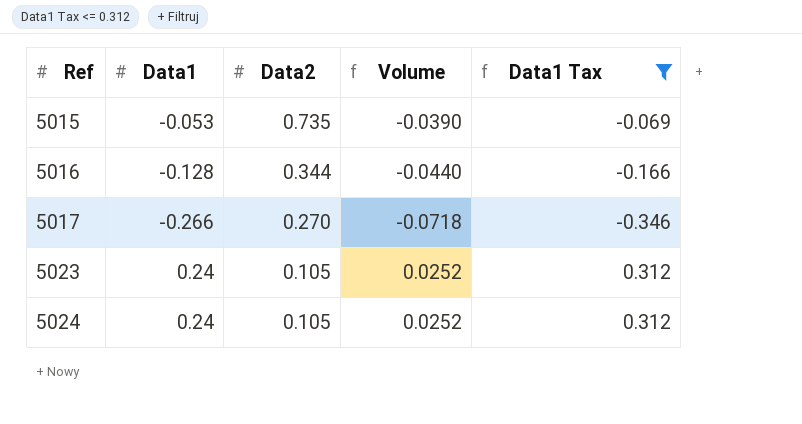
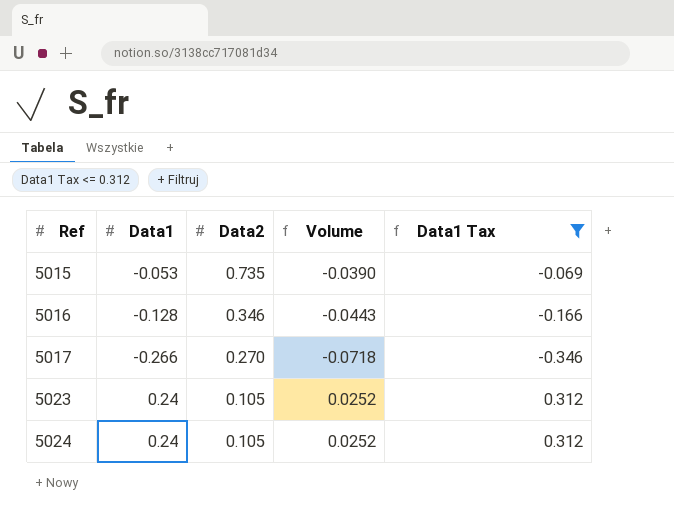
5016 | Data2: 0.344 -> 0.346
5016 | Volume: -0.0440 -> -0.0443

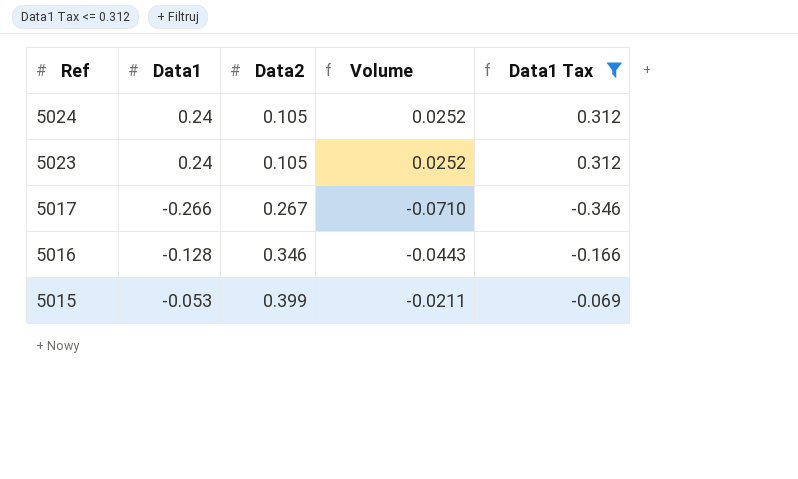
row order: Ref ascending -> Ref descending
5017 | Data2: 0.270 -> 0.267
5017 | Volume: -0.0718 -> -0.0710
5015 | Data2: 0.735 -> 0.399
5015 | Volume: -0.0390 -> -0.0211

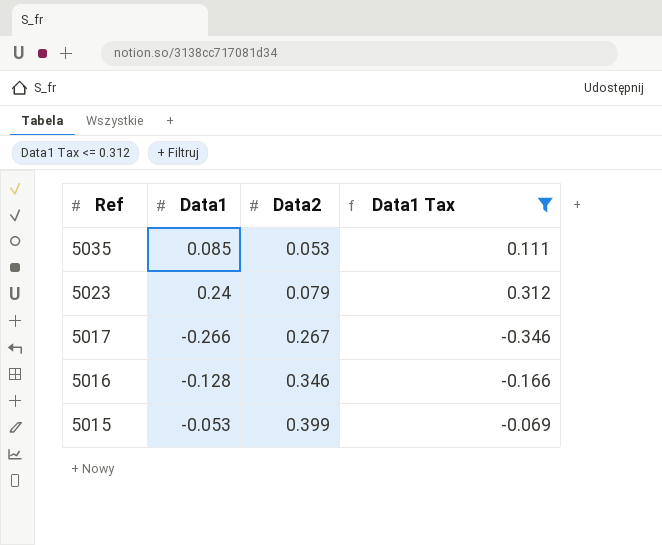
column Volume | formula: [Data1] * [Data2] -> none
row 5024: 0.24 | 0.105 | 0.0252 | 0.312 -> none
row 5035: none -> 0.085 | 0.053 | 0.111
5023 | Data2: 0.105 -> 0.079

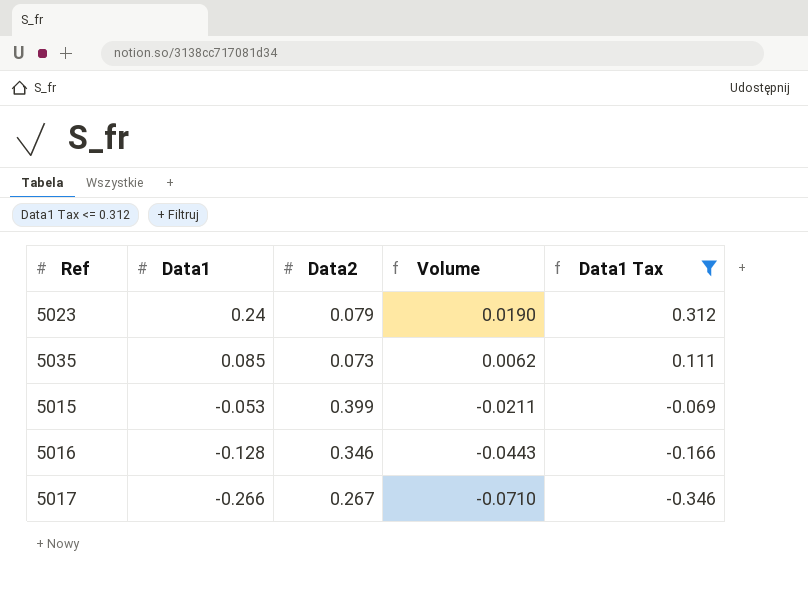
row order: Ref descending -> Data1 descending
column Volume | formula: none -> [Data1] * [Data2]
5035 | Data2: 0.053 -> 0.073

